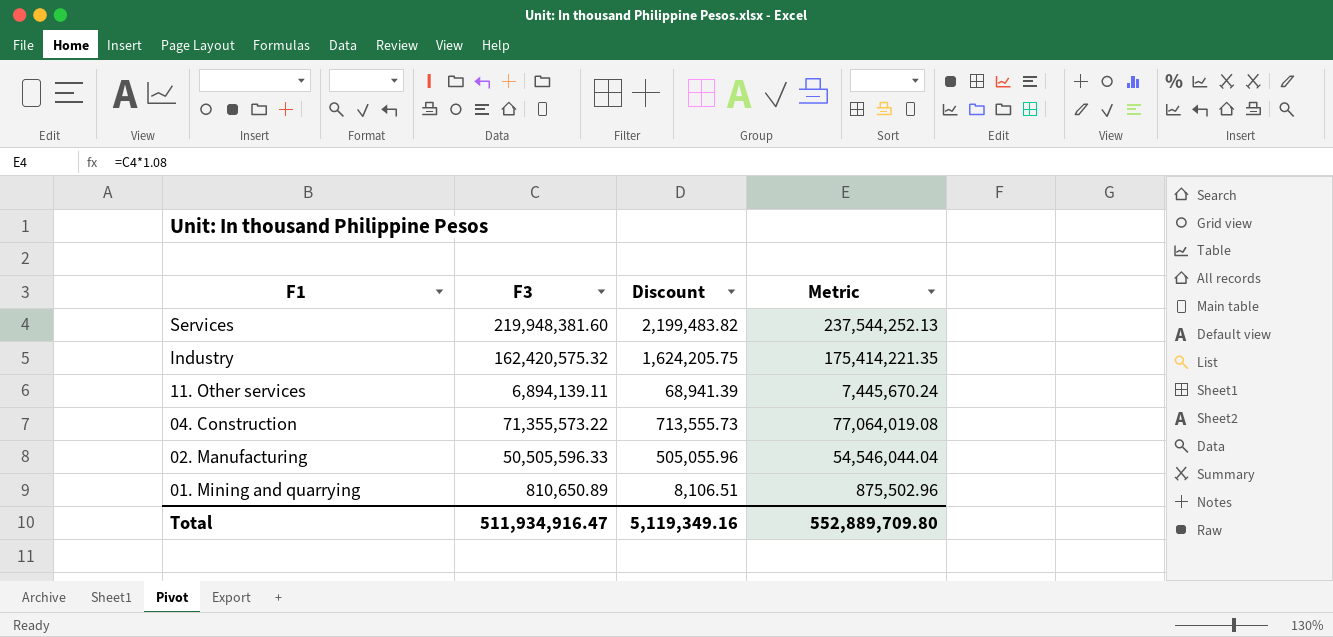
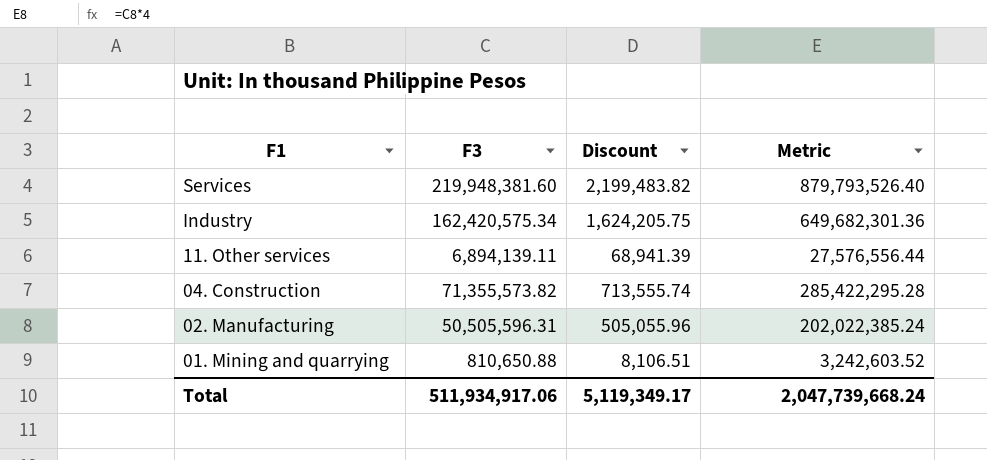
column Metric | formula: [F3] * 1.08 -> [F3] * 4
Industry | F3: 162,420,575.32 -> 162,420,575.34
04. Construction | F3: 71,355,573.22 -> 71,355,573.82
04. Construction | Discount: 713,555.73 -> 713,555.74
02. Manufacturing | F3: 50,505,596.33 -> 50,505,596.31
01. Mining and quarrying | F3: 810,650.89 -> 810,650.88
Total | F3: 511,934,916.47 -> 511,934,917.06
Total | Discount: 5,119,349.16 -> 5,119,349.17
Total | Metric: 552,889,709.80 -> 2,047,739,668.24

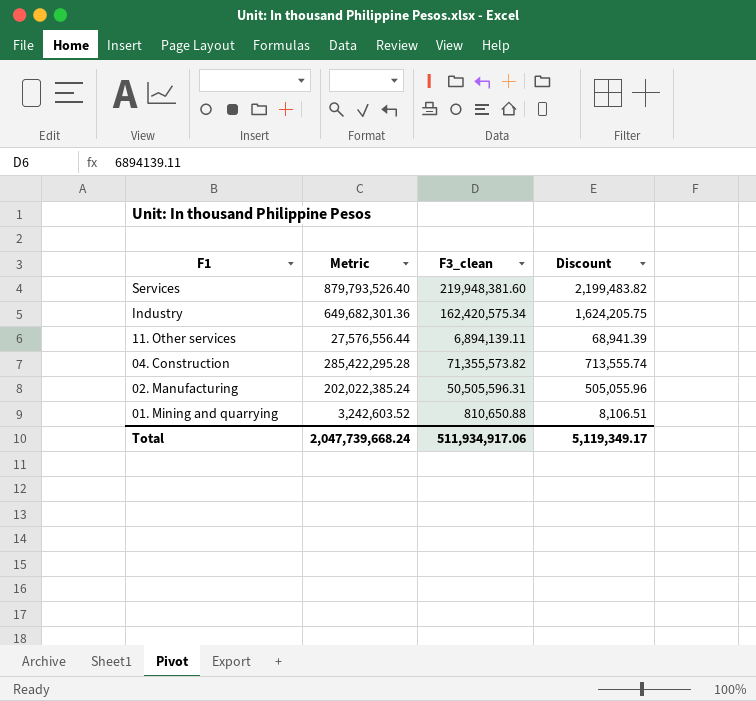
column Metric | position: 4 -> 2
column name: F3 -> F3_clean

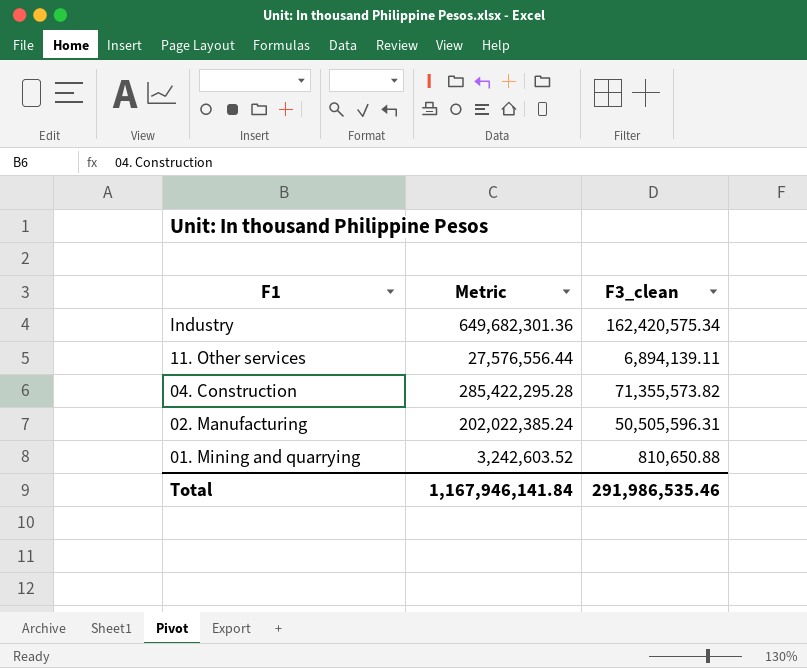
column Discount | formula: [F3_clean] * 0.01 -> none
row Services: 879,793,526.40 | 219,948,381.60 | 2,199,483.82 -> none
Total | Metric: 2,047,739,668.24 -> 1,167,946,141.84
Total | F3_clean: 511,934,917.06 -> 291,986,535.46

